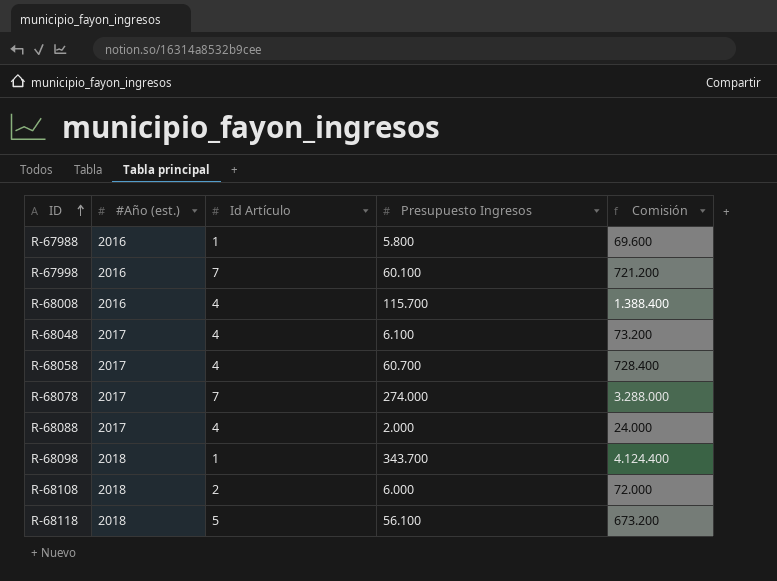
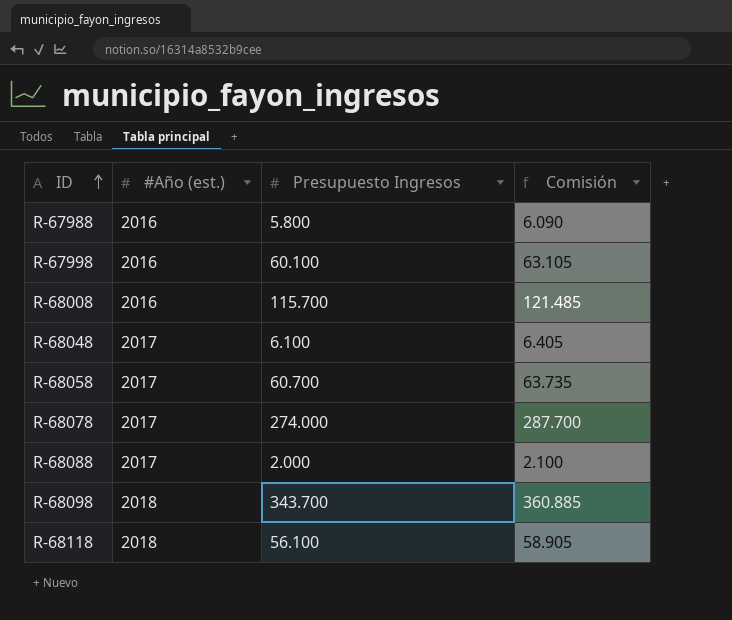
column Id Artículo | position: 3 -> none
column Comisión | formula: [Presupuesto Ingresos] * 12 -> [Presupuesto Ingresos] * 1,05
row R-68108: 2018 | 2 | 6.000 | 72.000 -> none

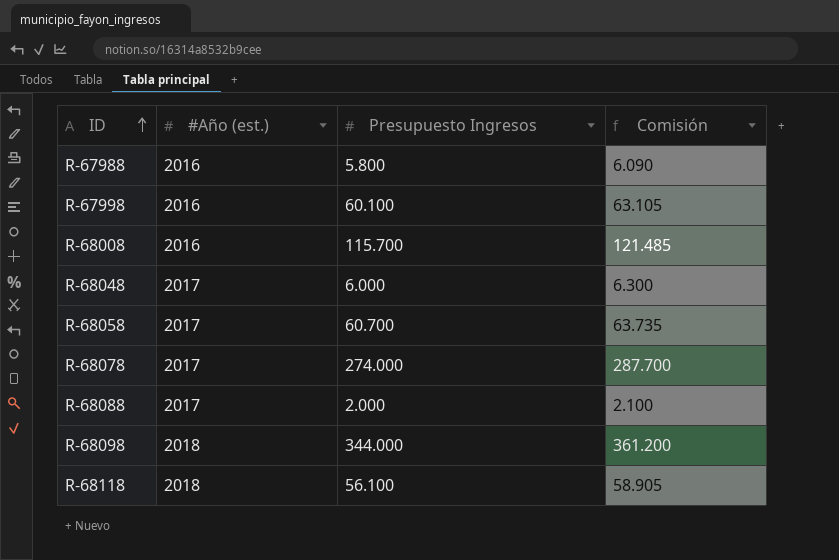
R-68048 | Presupuesto Ingresos: 6.100 -> 6.000
R-68048 | Comisión: 6.405 -> 6.300
R-68098 | Presupuesto Ingresos: 343.700 -> 344.000
R-68098 | Comisión: 360.885 -> 361.200

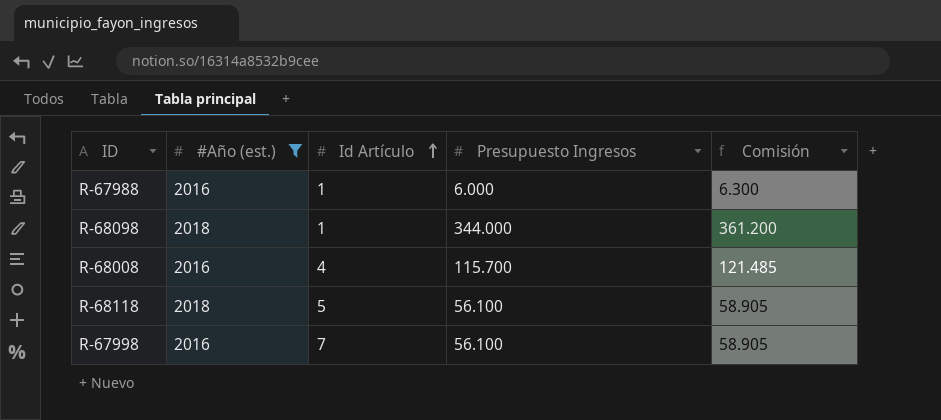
filter: none -> #Año (est.) != 2017
row order: ID ascending -> Id Artículo ascending
column Id Artículo | position: none -> 3
R-67988 | Presupuesto Ingresos: 5.800 -> 6.000
R-67988 | Comisión: 6.090 -> 6.300
R-67998 | Presupuesto Ingresos: 60.100 -> 56.100
R-67998 | Comisión: 63.105 -> 58.905

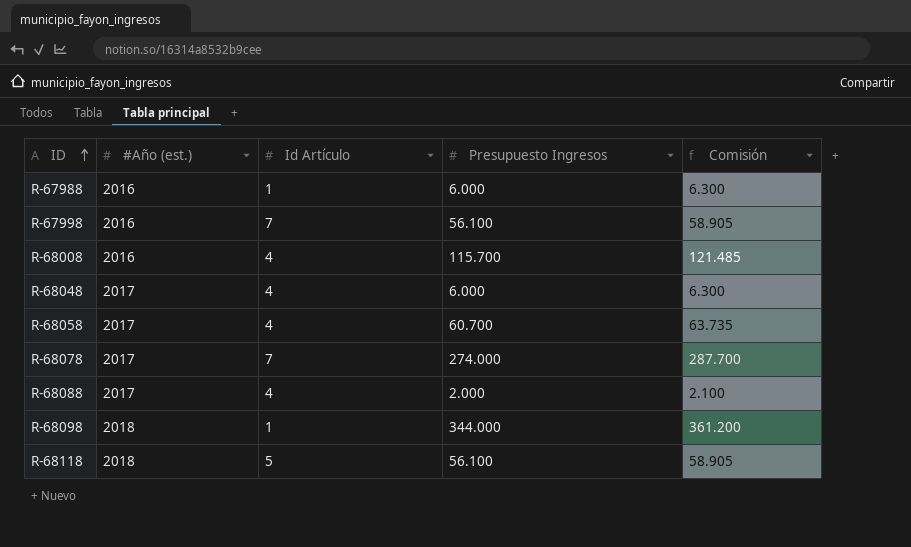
filter: #Año (est.) != 2017 -> none
row order: Id Artículo ascending -> ID ascending

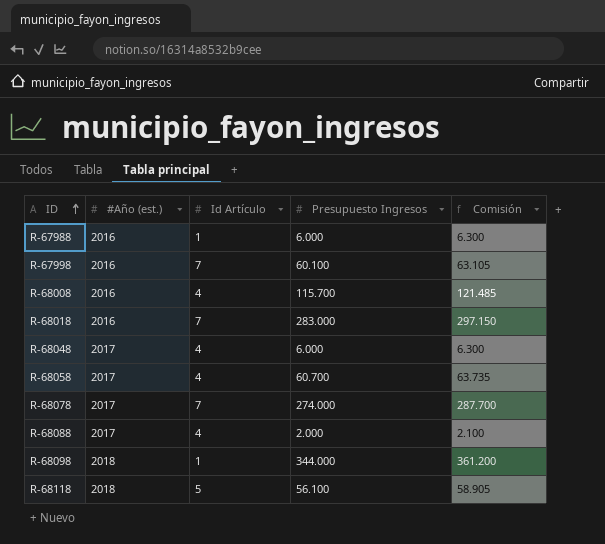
R-67998 | Presupuesto Ingresos: 56.100 -> 60.100
R-67998 | Comisión: 58.905 -> 63.105
row R-68018: none -> 2016 | 7 | 283.000 | 297.150

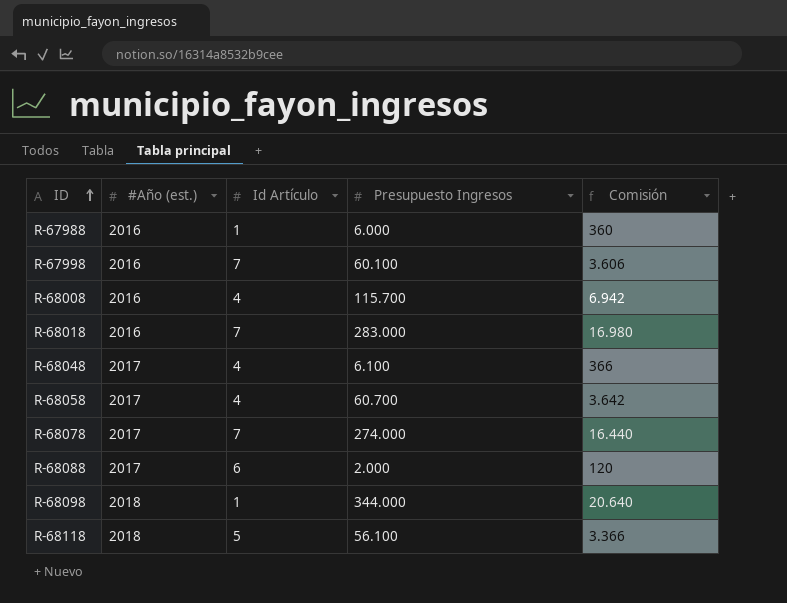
column Comisión | formula: [Presupuesto Ingresos] * 1,05 -> [Presupuesto Ingresos] * 0,06
R-68048 | Presupuesto Ingresos: 6.000 -> 6.100
R-68088 | Id Artículo: 4 -> 6

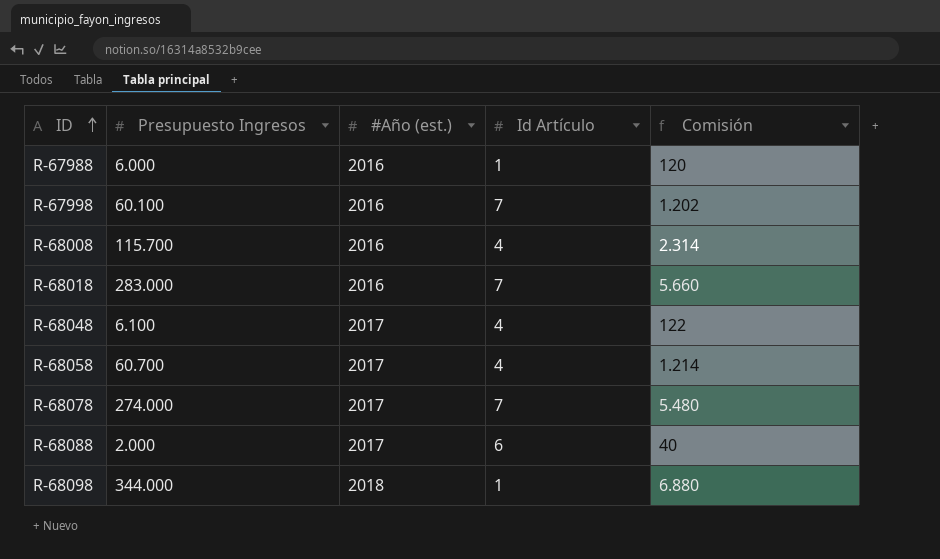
column Presupuesto Ingresos | position: 4 -> 2
column Comisión | formula: [Presupuesto Ingresos] * 0,06 -> [Presupuesto Ingresos] * 0,02
row R-68118: 2018 | 5 | 56.100 | 3.366 -> none

